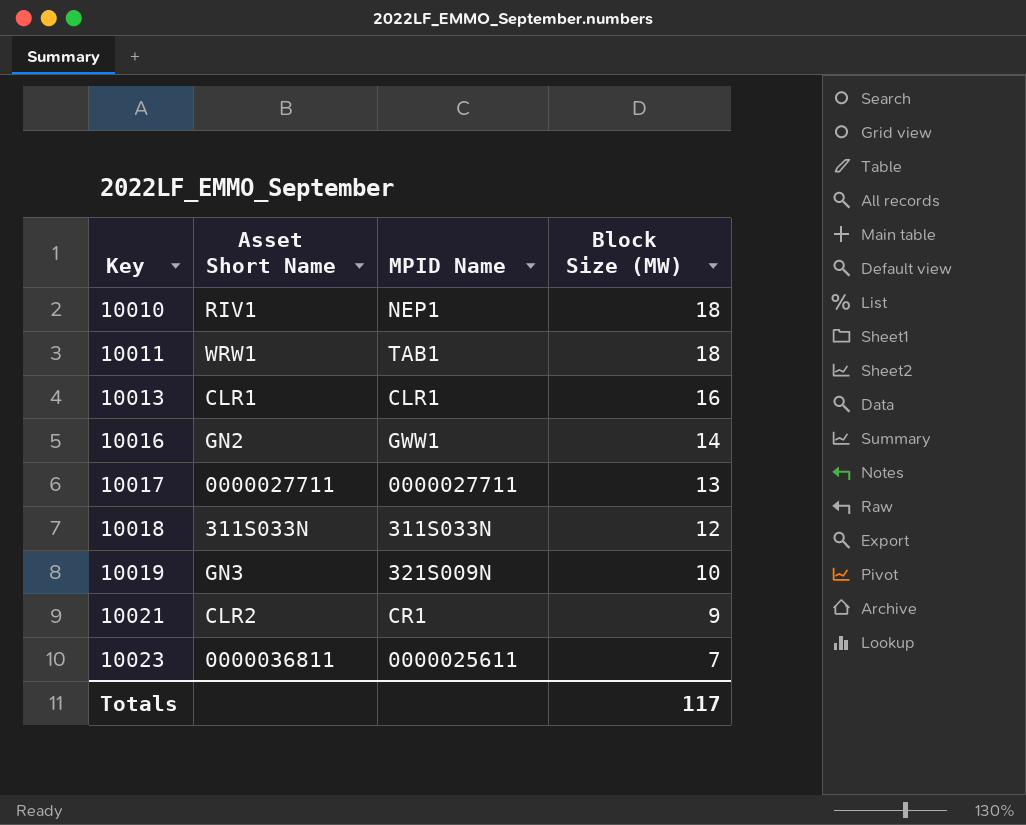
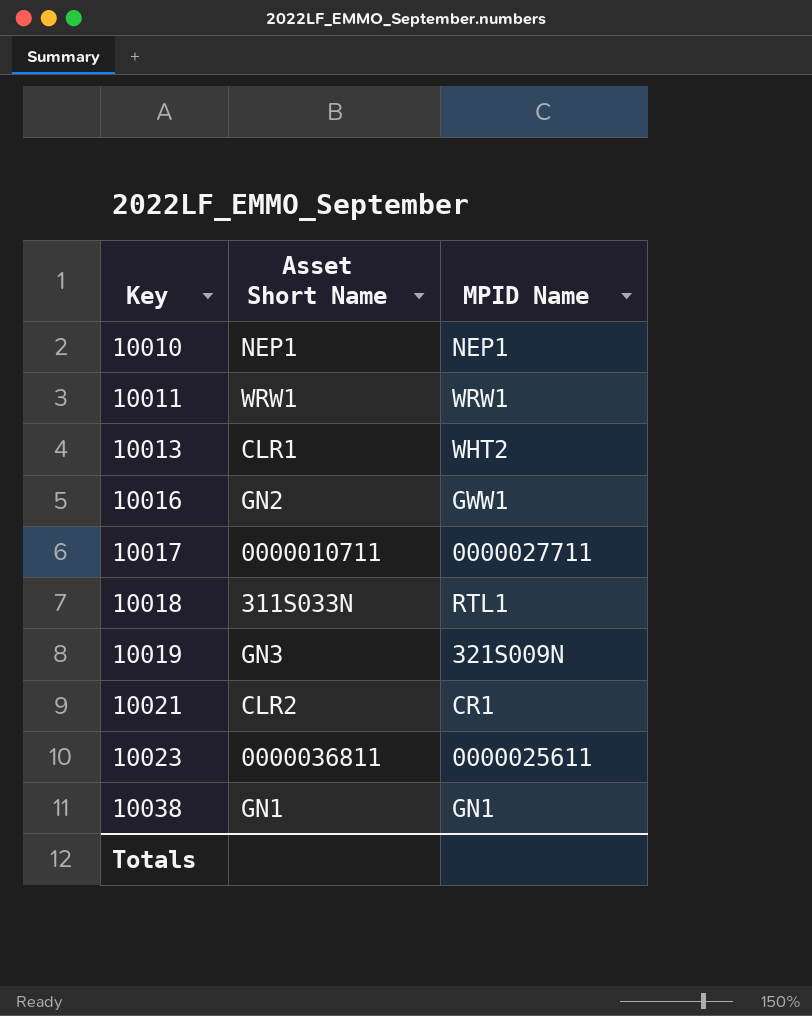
column Block Size (MW) | position: 4 -> none
10010 | Asset Short Name: RIV1 -> NEP1
10011 | MPID Name: TAB1 -> WRW1
10013 | MPID Name: CLR1 -> WHT2
10017 | Asset Short Name: 0000027711 -> 0000010711
10018 | MPID Name: 311S033N -> RTL1
row 10038: none -> GN1 | GN1

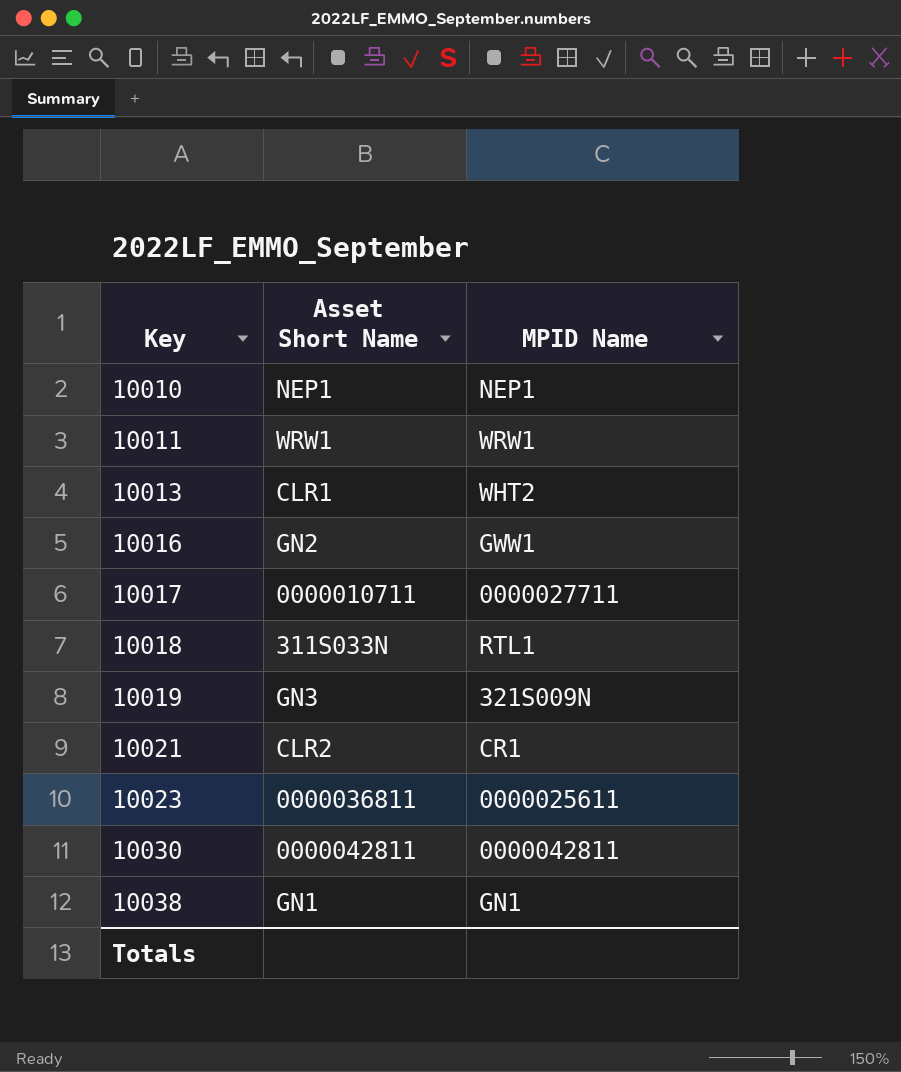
row 10030: none -> 0000042811 | 0000042811

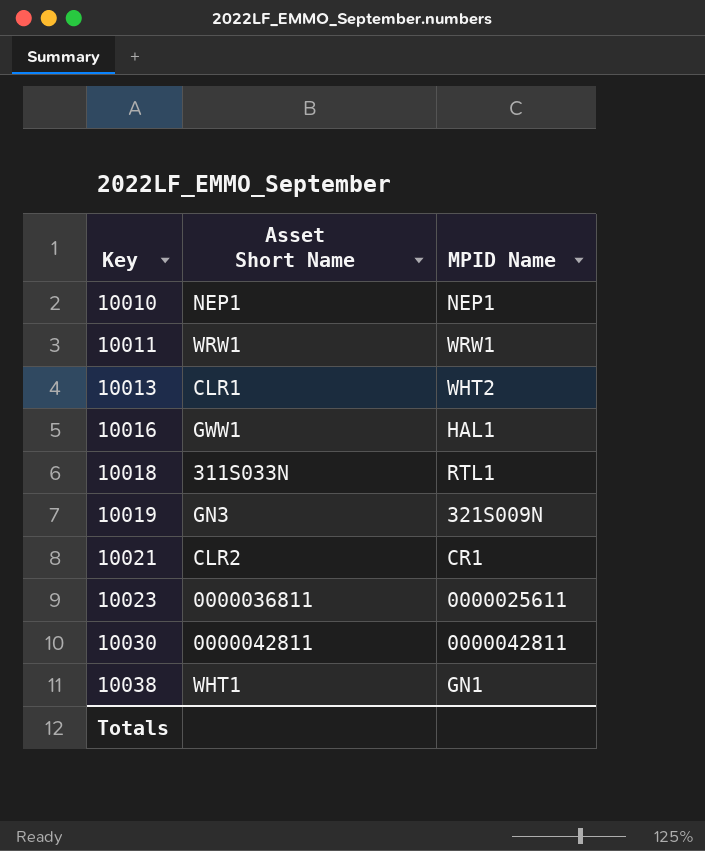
row 10017: 0000010711 | 0000027711 -> none
10016 | Asset Short Name: GN2 -> GWW1
10016 | MPID Name: GWW1 -> HAL1
10038 | Asset Short Name: GN1 -> WHT1

